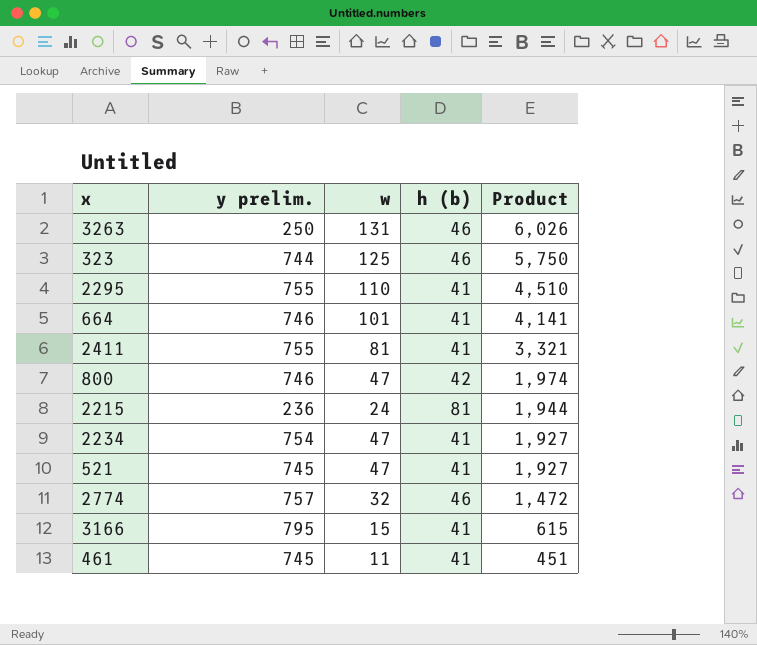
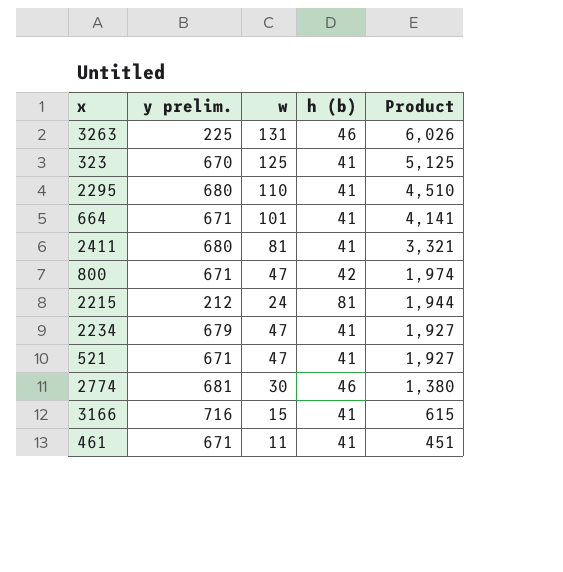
3263 | y prelim.: 250 -> 225
323 | y prelim.: 744 -> 670
323 | h (b): 46 -> 41
323 | Product: 5,750 -> 5,125
2295 | y prelim.: 755 -> 680
664 | y prelim.: 746 -> 671
2411 | y prelim.: 755 -> 680
800 | y prelim.: 746 -> 671
2215 | y prelim.: 236 -> 212
2234 | y prelim.: 754 -> 679
521 | y prelim.: 745 -> 671
2774 | y prelim.: 757 -> 681
2774 | w: 32 -> 30
2774 | Product: 1,472 -> 1,380
3166 | y prelim.: 795 -> 716
461 | y prelim.: 745 -> 671

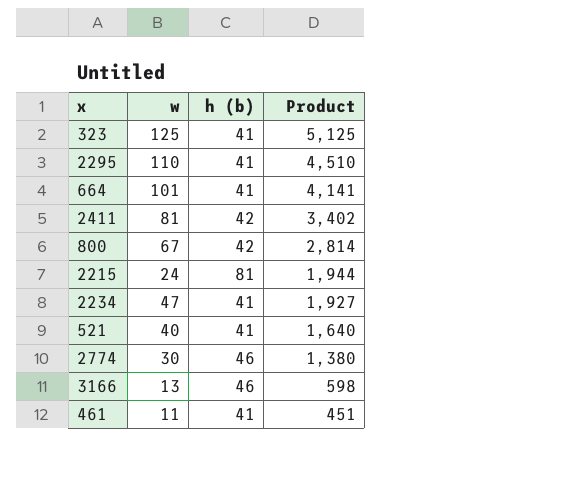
column y prelim. | position: 2 -> none
row 3263: 225 | 131 | 46 | 6,026 -> none
2411 | h (b): 41 -> 42
2411 | Product: 3,321 -> 3,402
800 | w: 47 -> 67
800 | Product: 1,974 -> 2,814
521 | w: 47 -> 40
521 | Product: 1,927 -> 1,640
3166 | w: 15 -> 13
3166 | h (b): 41 -> 46
3166 | Product: 615 -> 598

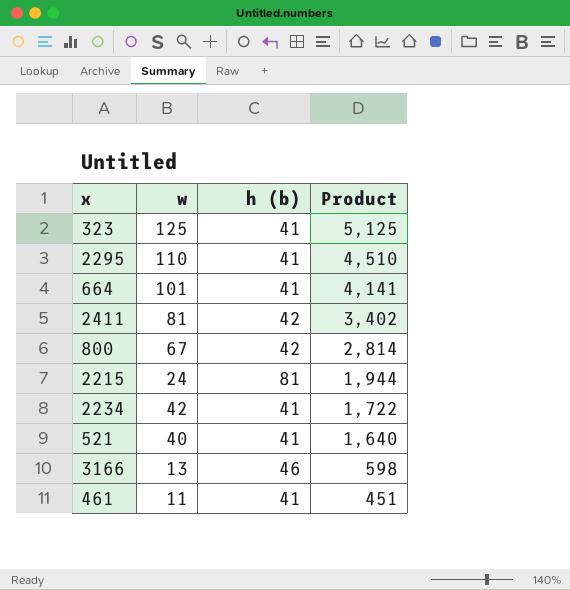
row 2774: 30 | 46 | 1,380 -> none
2234 | w: 47 -> 42
2234 | Product: 1,927 -> 1,722

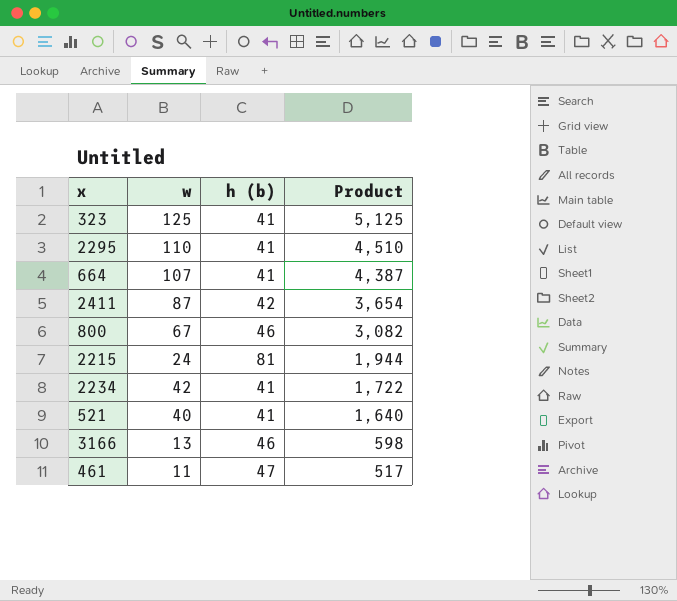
664 | w: 101 -> 107
664 | Product: 4,141 -> 4,387
2411 | w: 81 -> 87
2411 | Product: 3,402 -> 3,654
800 | h (b): 42 -> 46
800 | Product: 2,814 -> 3,082
461 | h (b): 41 -> 47
461 | Product: 451 -> 517

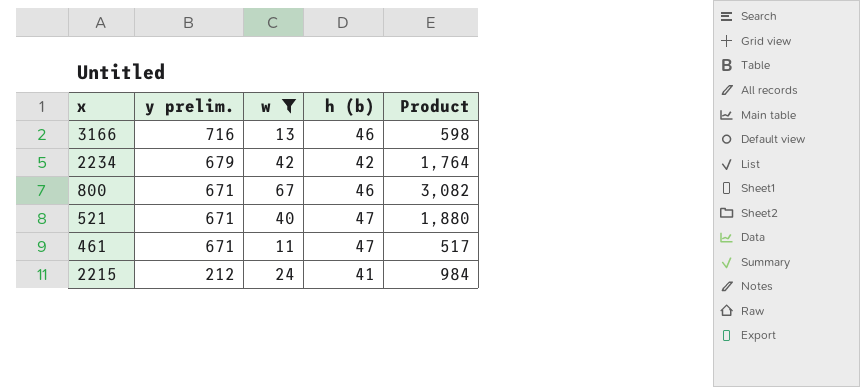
filter: none -> w <= 67
row order: Product descending -> y prelim. descending
column y prelim. | position: none -> 2
2234 | h (b): 41 -> 42
2234 | Product: 1,722 -> 1,764
521 | h (b): 41 -> 47
521 | Product: 1,640 -> 1,880
2215 | h (b): 81 -> 41
2215 | Product: 1,944 -> 984

